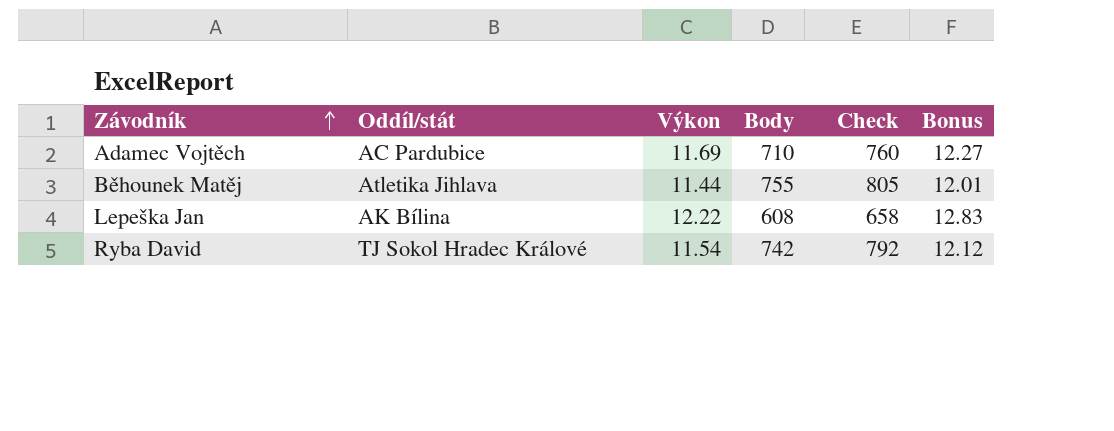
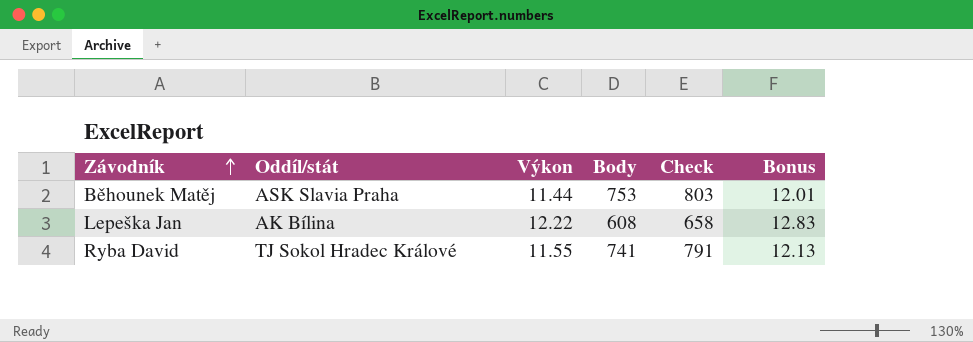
row Adamec Vojtěch: AC Pardubice | 11.69 | 710 | 760 | 12.27 -> none
Běhounek Matěj | Oddíl/stát: Atletika Jihlava -> ASK Slavia Praha
Běhounek Matěj | Body: 755 -> 753
Běhounek Matěj | Check: 805 -> 803
Ryba David | Výkon: 11.54 -> 11.55
Ryba David | Body: 742 -> 741
Ryba David | Check: 792 -> 791
Ryba David | Bonus: 12.12 -> 12.13

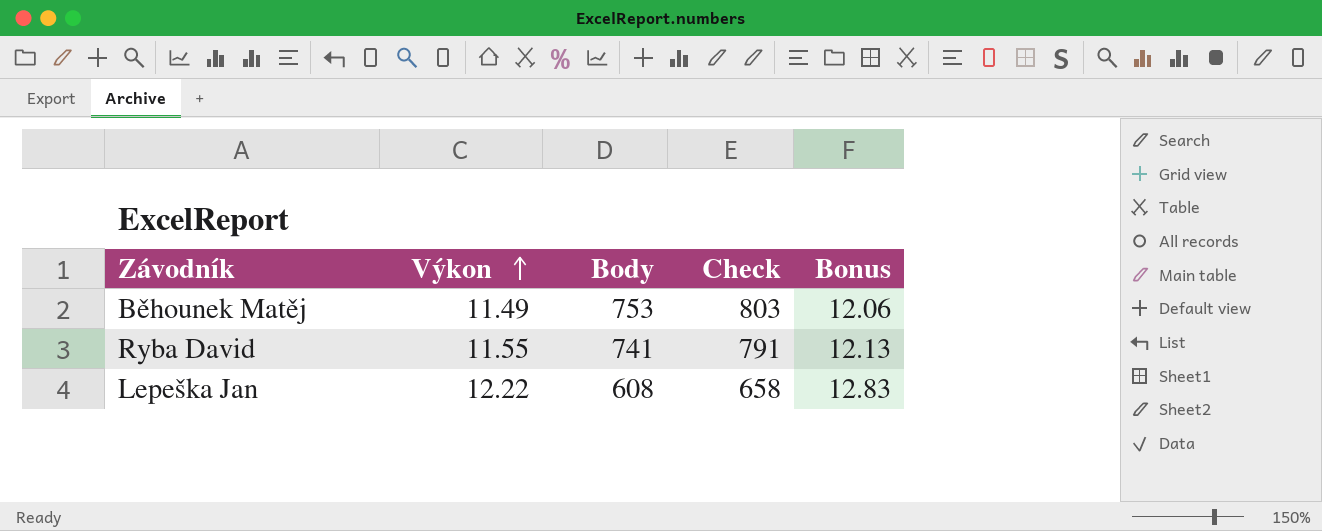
row order: Závodník ascending -> Výkon ascending
column Oddíl/stát | position: 2 -> none
Běhounek Matěj | Výkon: 11.44 -> 11.49
Běhounek Matěj | Bonus: 12.01 -> 12.06

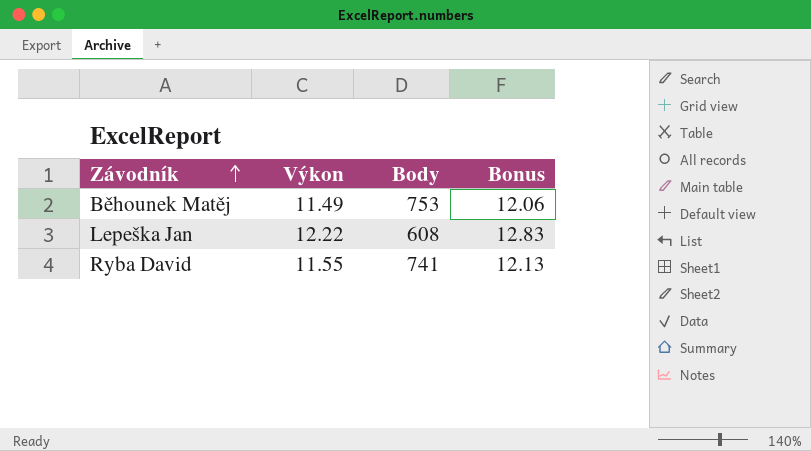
row order: Výkon ascending -> Závodník ascending
column Check | formula: [Body] + 50 -> none

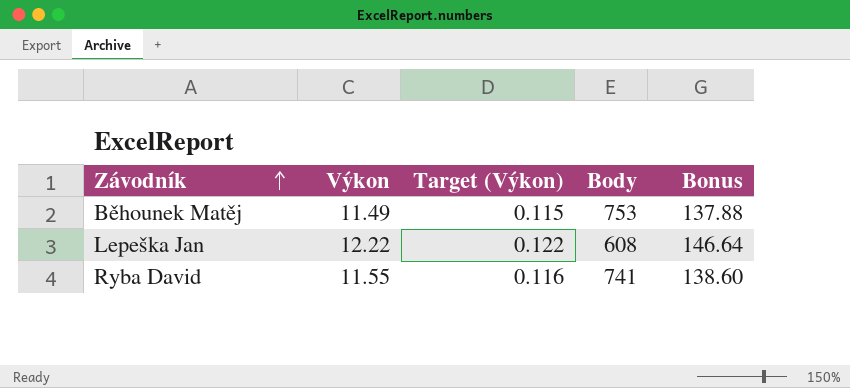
column Target (Výkon) | formula: none -> [Výkon] * 0.01
column Bonus | formula: [Výkon] * 1.05 -> [Výkon] * 12

